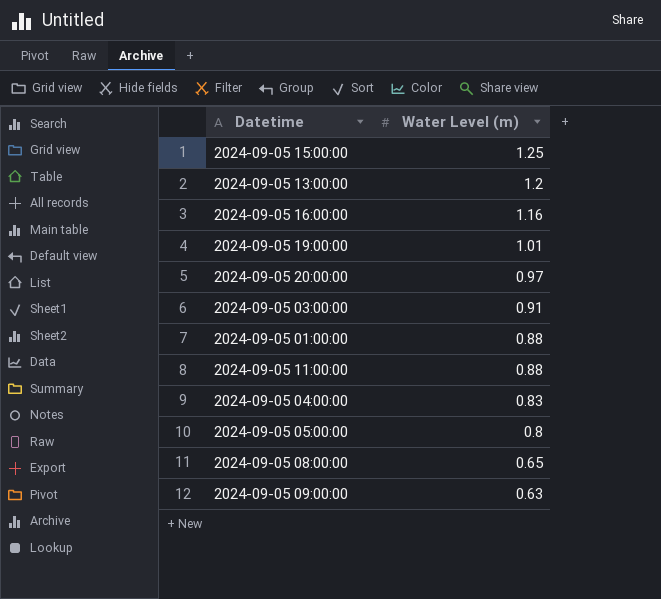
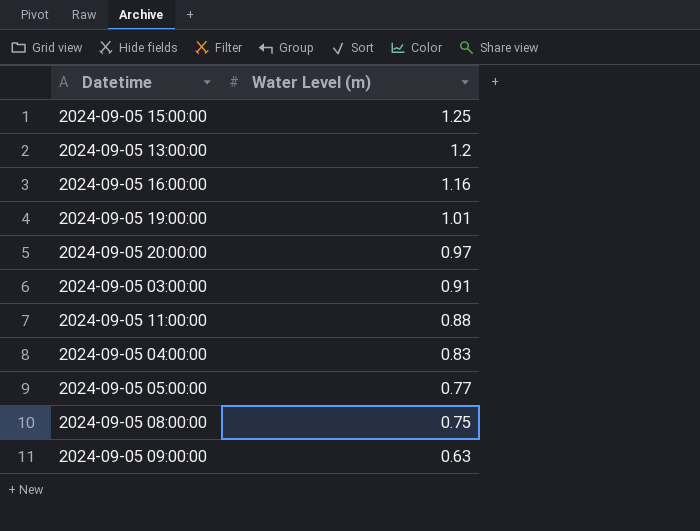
row 2024-09-05 01:00:00: 0.88 -> none
2024-09-05 05:00:00 | Water Level (m): 0.8 -> 0.77
2024-09-05 08:00:00 | Water Level (m): 0.65 -> 0.75

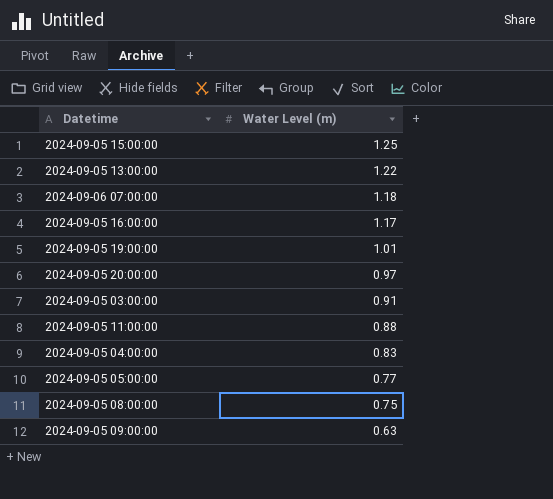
2024-09-05 13:00:00 | Water Level (m): 1.2 -> 1.22
row 2024-09-06 07:00:00: none -> 1.18
2024-09-05 16:00:00 | Water Level (m): 1.16 -> 1.17

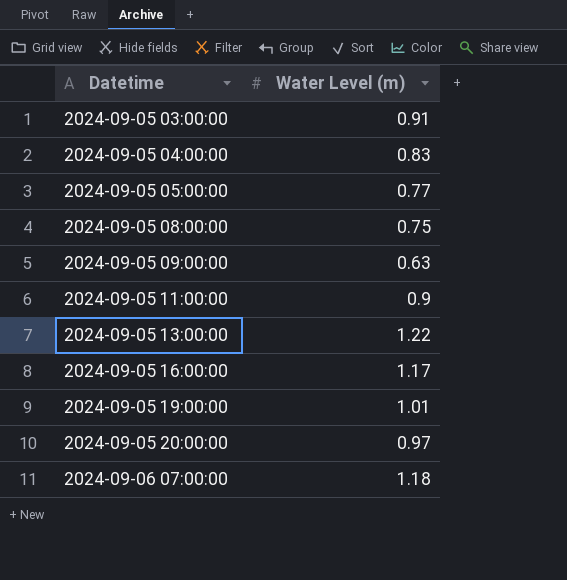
row order: Water Level (m) descending -> Datetime ascending
row 2024-09-05 15:00:00: 1.25 -> none
2024-09-05 11:00:00 | Water Level (m): 0.88 -> 0.9

